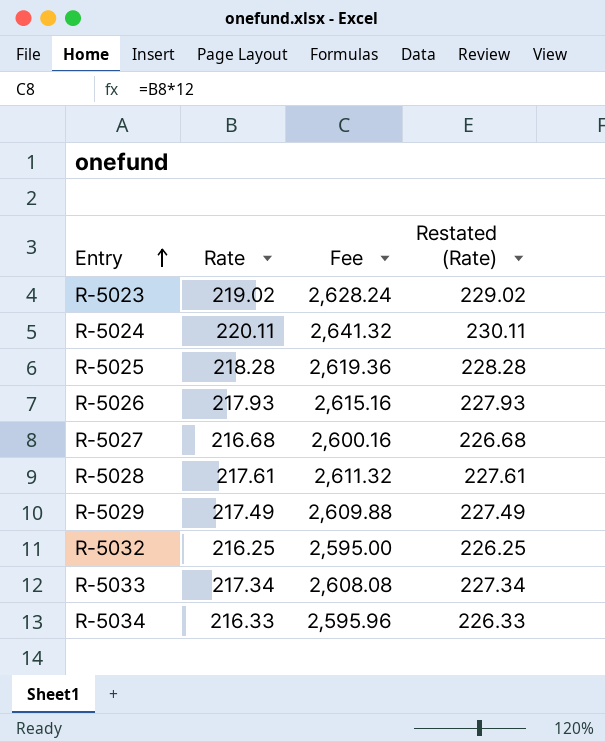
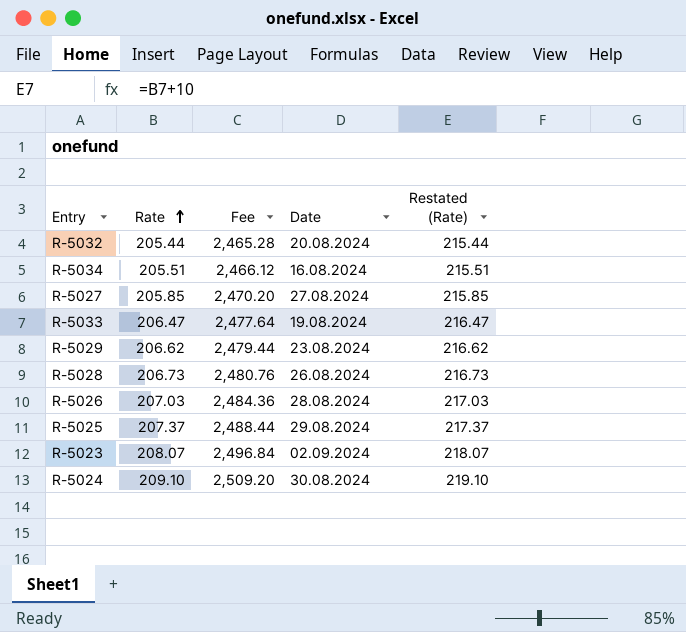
row order: Entry ascending -> Rate ascending
column Date | position: none -> 4
R-5032 | Rate: 216.25 -> 205.44
R-5032 | Fee: 2,595.00 -> 2,465.28
R-5032 | Restated (Rate): 226.25 -> 215.44
R-5034 | Rate: 216.33 -> 205.51
R-5034 | Fee: 2,595.96 -> 2,466.12
R-5034 | Restated (Rate): 226.33 -> 215.51
R-5027 | Rate: 216.68 -> 205.85
R-5027 | Fee: 2,600.16 -> 2,470.20
R-5027 | Restated (Rate): 226.68 -> 215.85
R-5033 | Rate: 217.34 -> 206.47
R-5033 | Fee: 2,608.08 -> 2,477.64
R-5033 | Restated (Rate): 227.34 -> 216.47
R-5029 | Rate: 217.49 -> 206.62
R-5029 | Fee: 2,609.88 -> 2,479.44
R-5029 | Restated (Rate): 227.49 -> 216.62
R-5028 | Rate: 217.61 -> 206.73
R-5028 | Fee: 2,611.32 -> 2,480.76
R-5028 | Restated (Rate): 227.61 -> 216.73
R-5026 | Rate: 217.93 -> 207.03
R-5026 | Fee: 2,615.16 -> 2,484.36
R-5026 | Restated (Rate): 227.93 -> 217.03
R-5025 | Rate: 218.28 -> 207.37
R-5025 | Fee: 2,619.36 -> 2,488.44
R-5025 | Restated (Rate): 228.28 -> 217.37
R-5023 | Rate: 219.02 -> 208.07
R-5023 | Fee: 2,628.24 -> 2,496.84
R-5023 | Restated (Rate): 229.02 -> 218.07
R-5024 | Rate: 220.11 -> 209.10
R-5024 | Fee: 2,641.32 -> 2,509.20
R-5024 | Restated (Rate): 230.11 -> 219.10

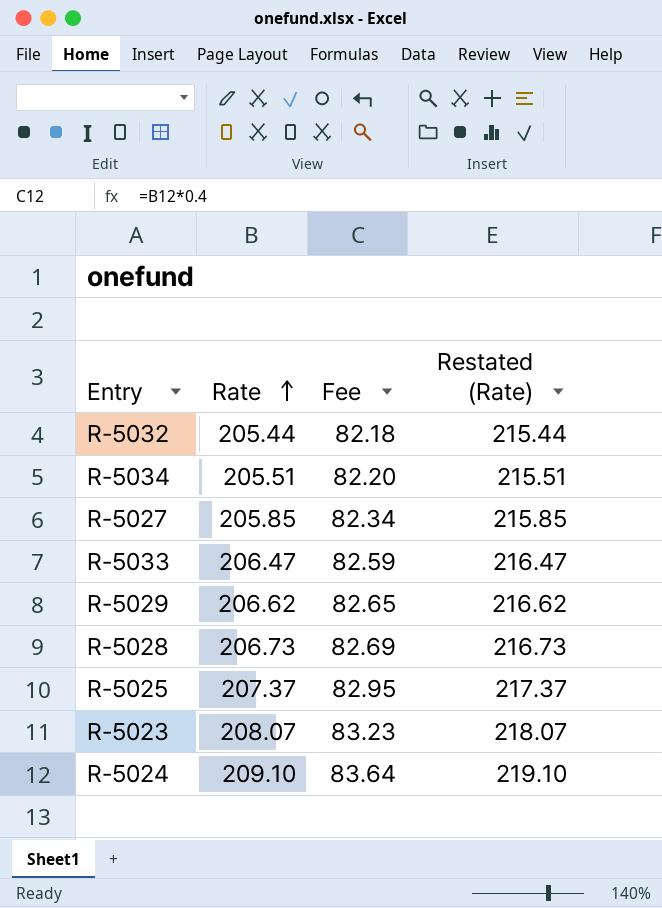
column Date | position: 4 -> none
column Fee | formula: [Rate] * 12 -> [Rate] * 0.4
row R-5026: 207.03 | 2,484.36 | 28.08.2024 | 217.03 -> none

